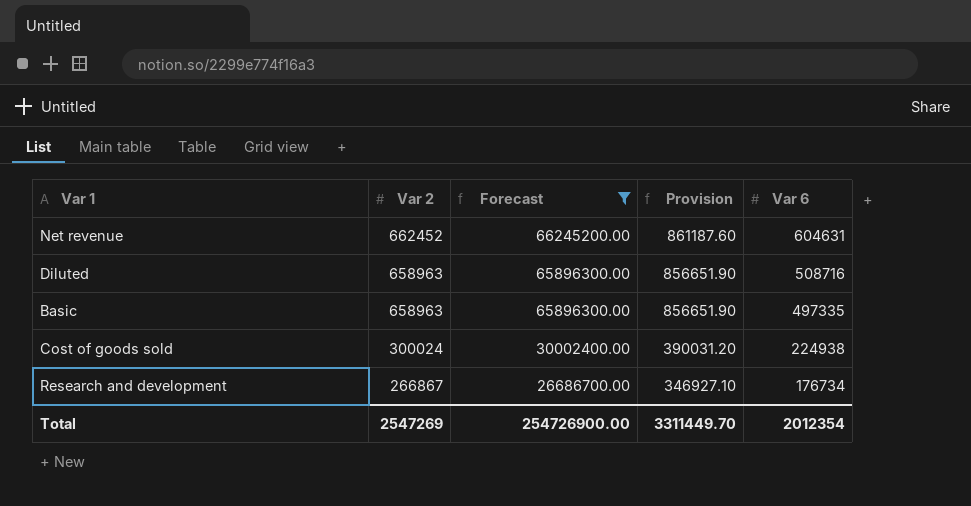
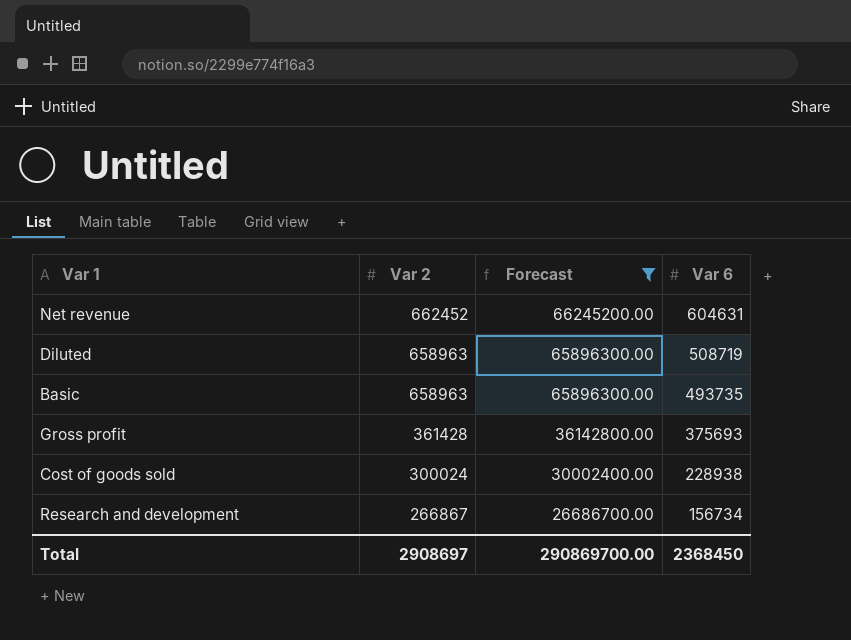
column Provision | formula: [Var 2] * 1.3 -> none
Diluted | Var 6: 508716 -> 508719
Basic | Var 6: 497335 -> 493735
row Gross profit: none -> 361428 | 36142800.00 | 375693
Cost of goods sold | Var 6: 224938 -> 228938
Research and development | Var 6: 176734 -> 156734
Total | Var 2: 2547269 -> 2908697
Total | Forecast: 254726900.00 -> 290869700.00
Total | Var 6: 2012354 -> 2368450

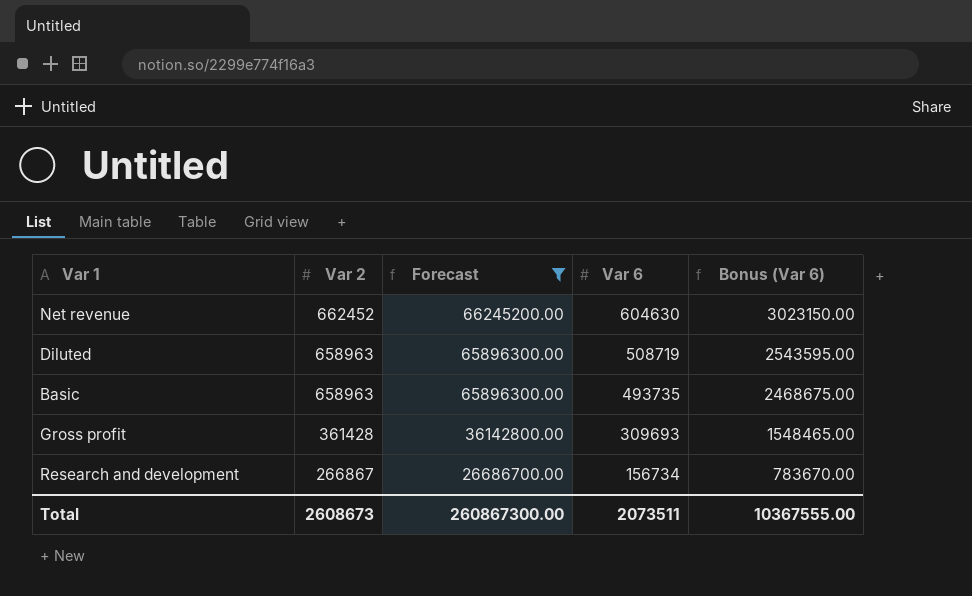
column Bonus (Var 6) | formula: none -> [Var 6] * 5
row Cost of goods sold: 300024 | 30002400.00 | 228938 -> none
Net revenue | Var 6: 604631 -> 604630
Gross profit | Var 6: 375693 -> 309693
Total | Var 2: 2908697 -> 2608673
Total | Forecast: 290869700.00 -> 260867300.00
Total | Var 6: 2368450 -> 2073511

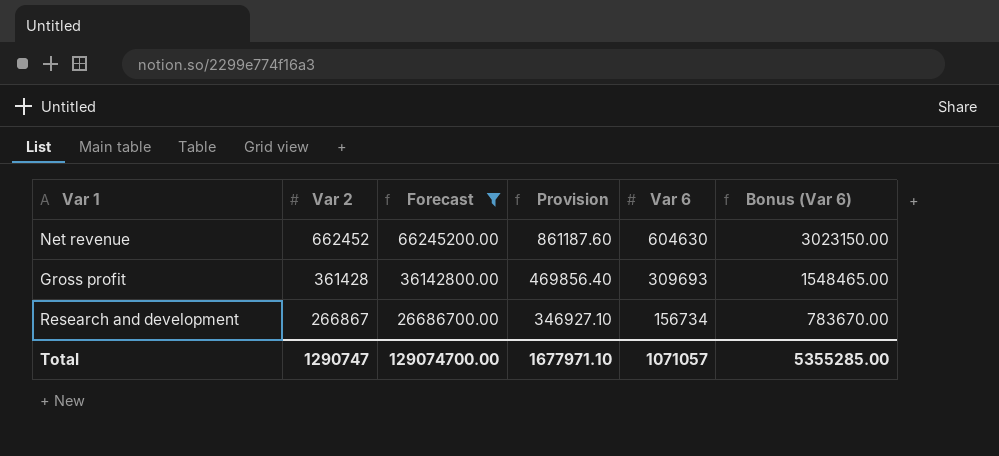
column Provision | formula: none -> [Var 2] * 1.3
row Diluted: 658963 | 65896300.00 | 508719 | 2543595.00 -> none
row Basic: 658963 | 65896300.00 | 493735 | 2468675.00 -> none
Total | Var 2: 2608673 -> 1290747
Total | Forecast: 260867300.00 -> 129074700.00
Total | Var 6: 2073511 -> 1071057
Total | Bonus (Var 6): 10367555.00 -> 5355285.00

